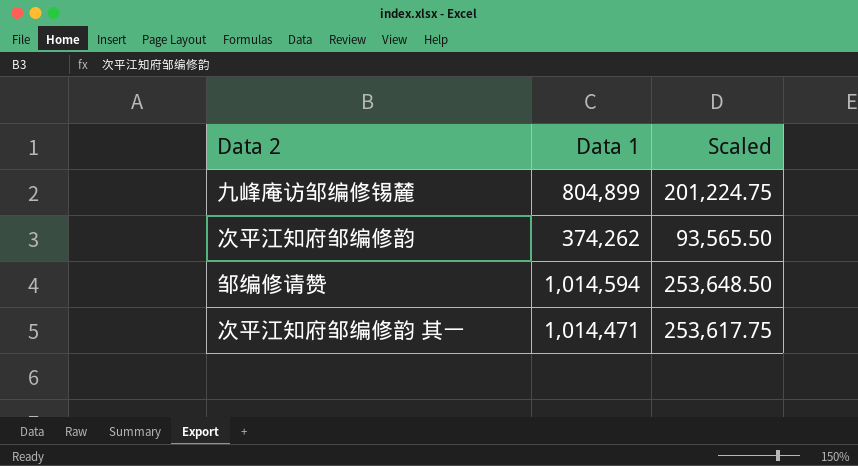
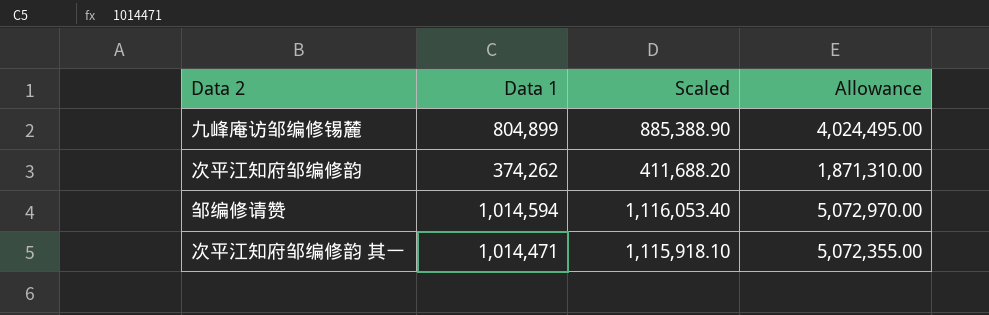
column Scaled | formula: [Data 1] * 0.25 -> [Data 1] * 1.1
column Allowance | formula: none -> [Data 1] * 5

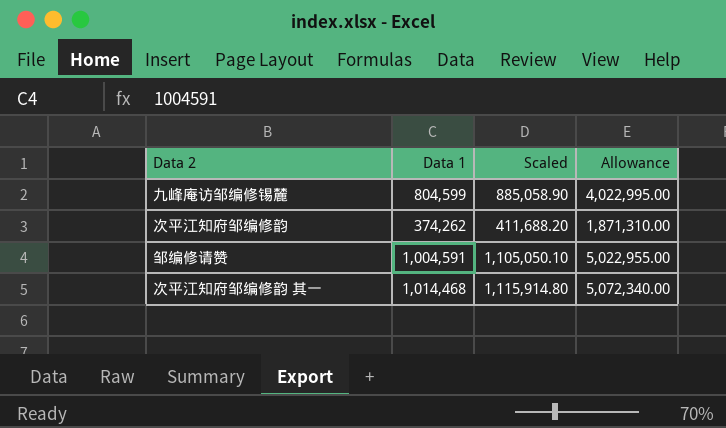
九峰庵访邹编修锡麓 | Data 1: 804,899 -> 804,599
九峰庵访邹编修锡麓 | Scaled: 885,388.90 -> 885,058.90
九峰庵访邹编修锡麓 | Allowance: 4,024,495.00 -> 4,022,995.00
邹编修请赞 | Data 1: 1,014,594 -> 1,004,591
邹编修请赞 | Scaled: 1,116,053.40 -> 1,105,050.10
邹编修请赞 | Allowance: 5,072,970.00 -> 5,022,955.00
次平江知府邹编修韵 其一 | Data 1: 1,014,471 -> 1,014,468
次平江知府邹编修韵 其一 | Scaled: 1,115,918.10 -> 1,115,914.80
次平江知府邹编修韵 其一 | Allowance: 5,072,355.00 -> 5,072,340.00

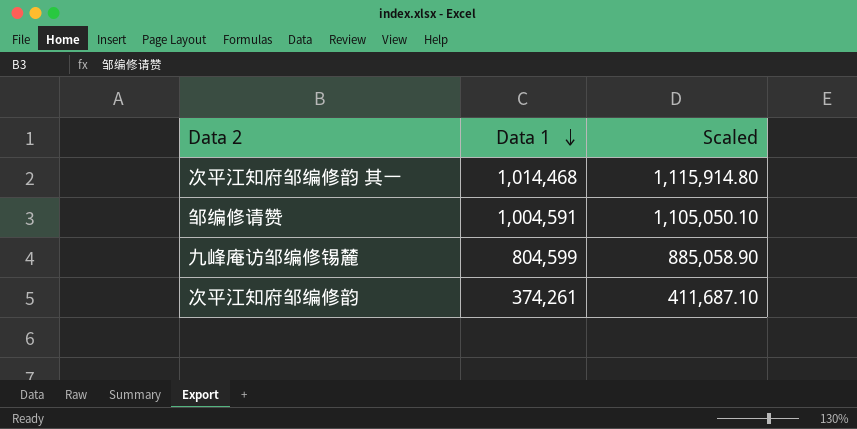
row order: none -> Data 1 descending
column Allowance | formula: [Data 1] * 5 -> none
次平江知府邹编修韵 | Data 1: 374,262 -> 374,261
次平江知府邹编修韵 | Scaled: 411,688.20 -> 411,687.10

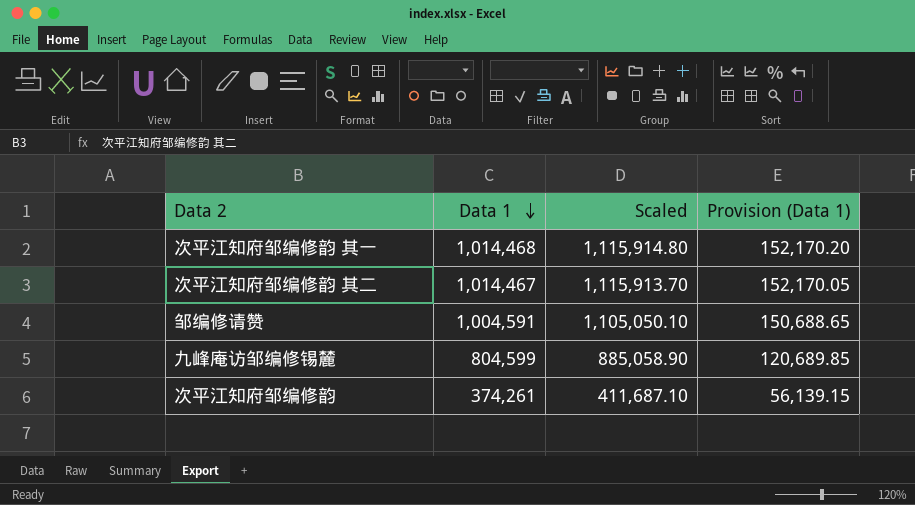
column Provision (Data 1) | formula: none -> [Data 1] * 0.15
row 次平江知府邹编修韵 其二: none -> 1,014,467 | 1,115,913.70 | 152,170.05

